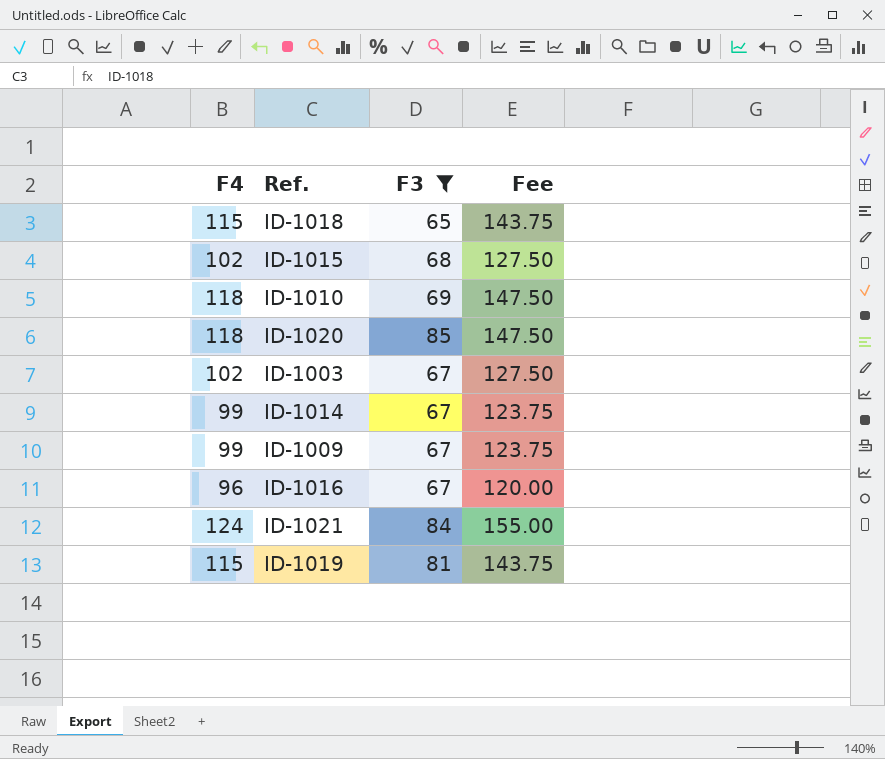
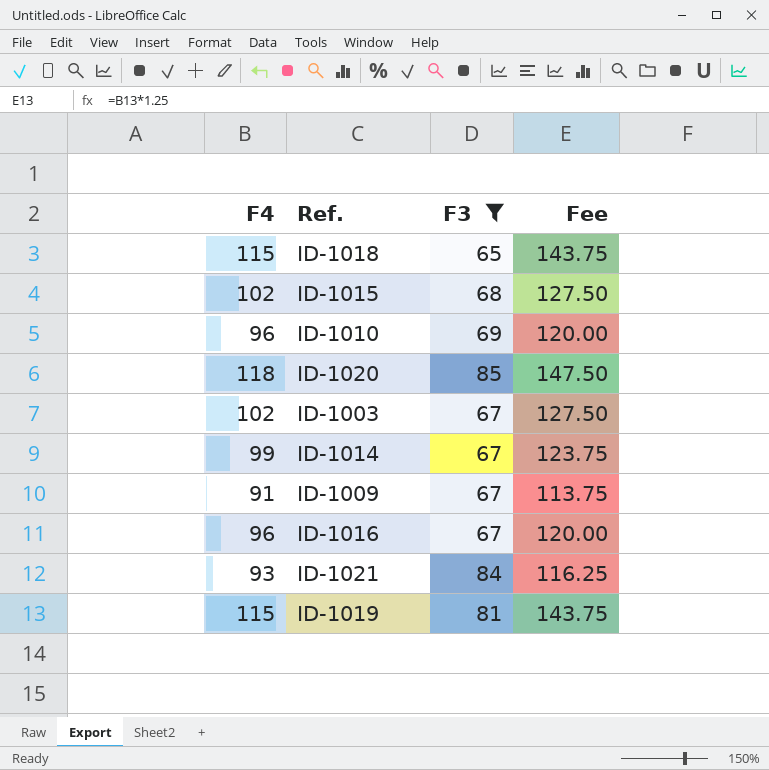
ID-1010 | F4: 118 -> 96
ID-1010 | Fee: 147.50 -> 120.00
ID-1009 | F4: 99 -> 91
ID-1009 | Fee: 123.75 -> 113.75
ID-1021 | F4: 124 -> 93
ID-1021 | Fee: 155.00 -> 116.25

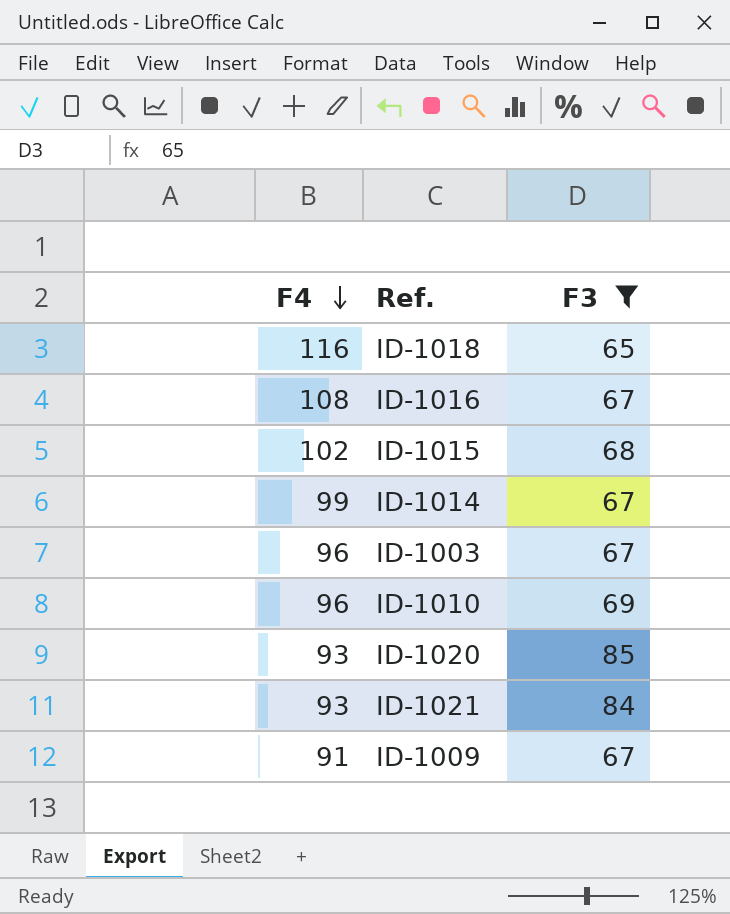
row order: none -> F4 descending
column Fee | formula: [F4] * 1.25 -> none
row ID-1019: 115 | 81 | 143.75 -> none
ID-1018 | F4: 115 -> 116
ID-1016 | F4: 96 -> 108
ID-1003 | F4: 102 -> 96
ID-1020 | F4: 118 -> 93

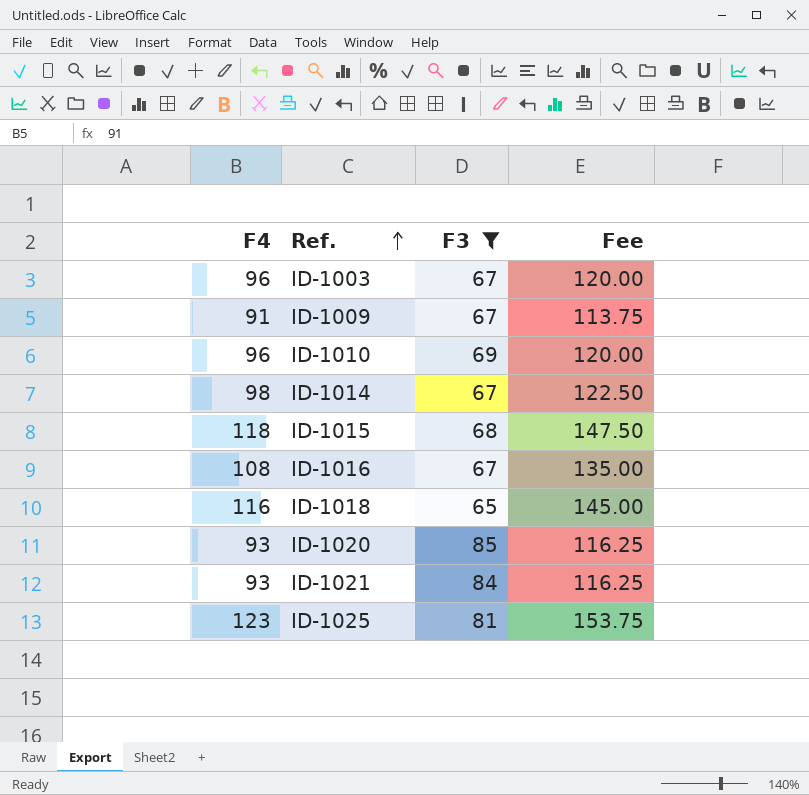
row order: F4 descending -> Ref. ascending
column Fee | formula: none -> [F4] * 1.25
ID-1014 | F4: 99 -> 98
ID-1015 | F4: 102 -> 118
row ID-1025: none -> 123 | 81 | 153.75

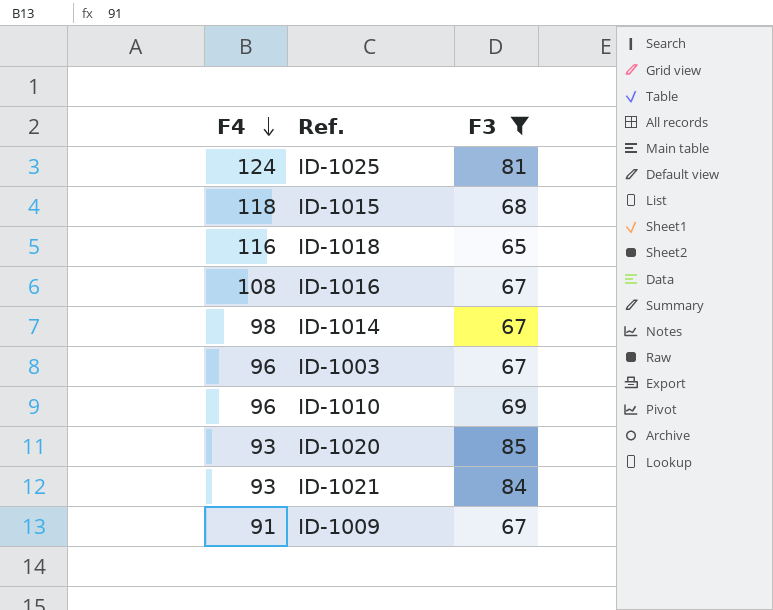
row order: Ref. ascending -> F4 descending
column Fee | formula: [F4] * 1.25 -> none
ID-1025 | F4: 123 -> 124

